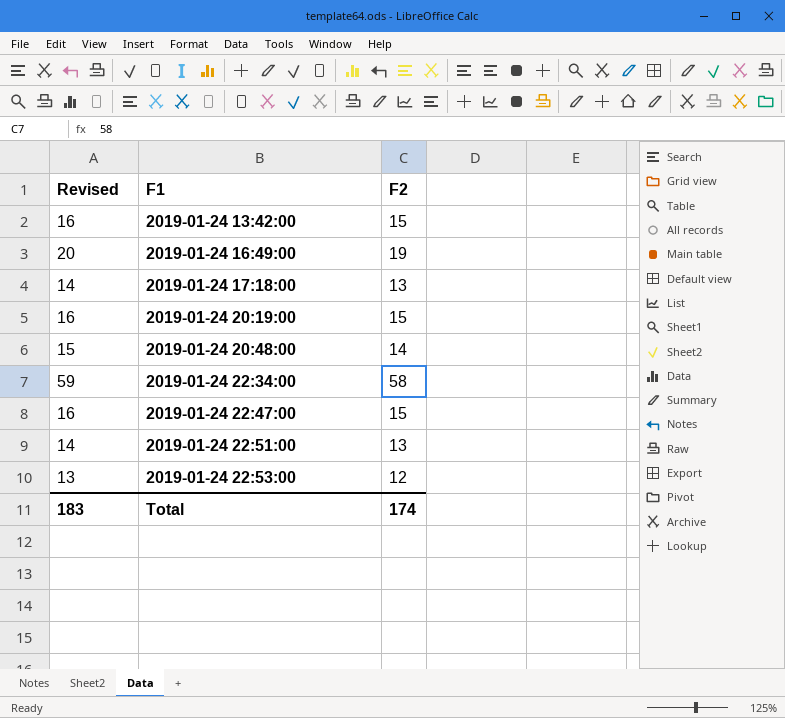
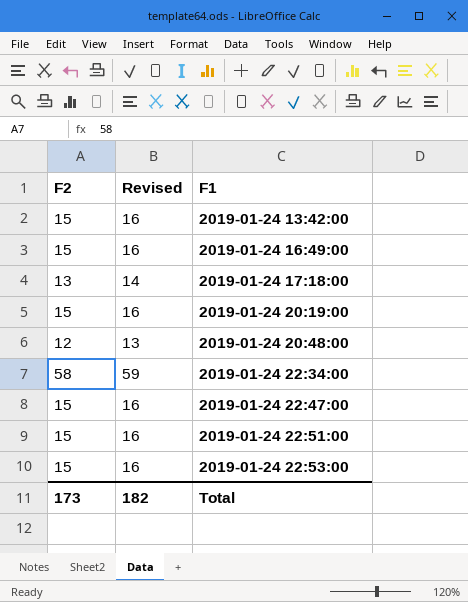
column F2 | position: 3 -> 1
2019-01-24 16:49:00 | F2: 19 -> 15
2019-01-24 16:49:00 | Revised: 20 -> 16
2019-01-24 20:48:00 | F2: 14 -> 12
2019-01-24 20:48:00 | Revised: 15 -> 13
2019-01-24 22:51:00 | F2: 13 -> 15
2019-01-24 22:51:00 | Revised: 14 -> 16
2019-01-24 22:53:00 | F2: 12 -> 15
2019-01-24 22:53:00 | Revised: 13 -> 16
Total | F2: 174 -> 173
Total | Revised: 183 -> 182

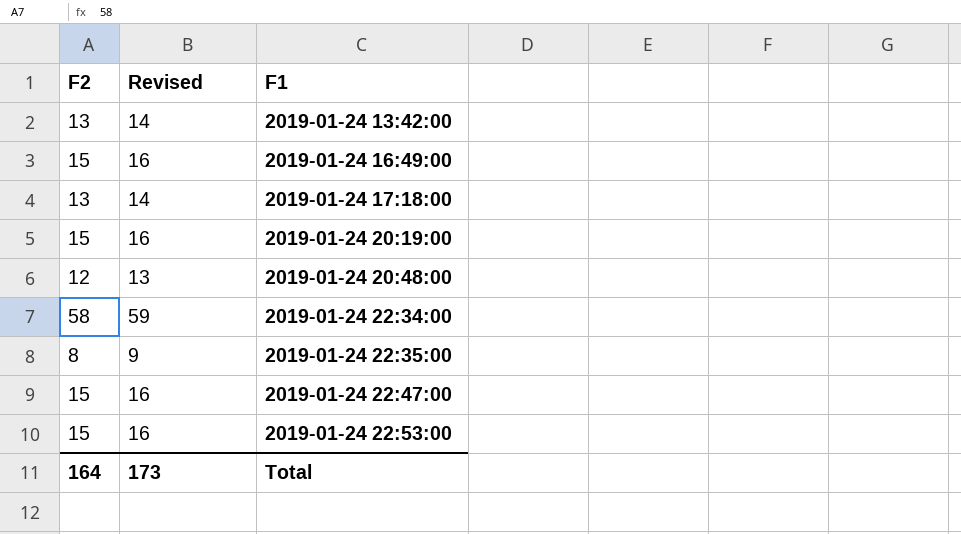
row 2019-01-24 22:51:00: 15 | 16 -> none
2019-01-24 13:42:00 | F2: 15 -> 13
2019-01-24 13:42:00 | Revised: 16 -> 14
row 2019-01-24 22:35:00: none -> 8 | 9
Total | F2: 173 -> 164
Total | Revised: 182 -> 173

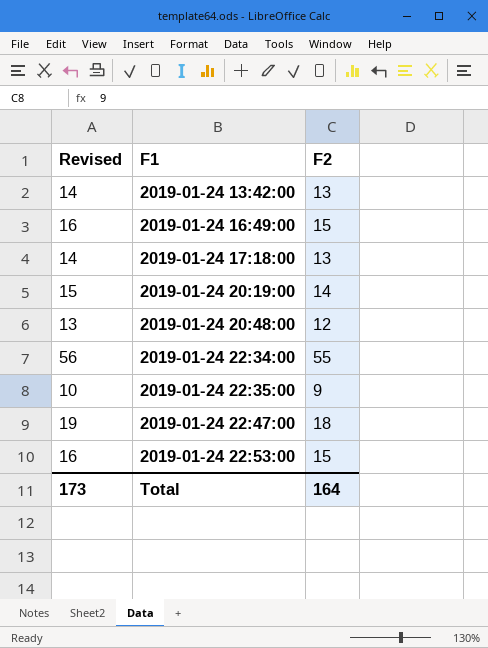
column F2 | position: 1 -> 3
2019-01-24 20:19:00 | Revised: 16 -> 15
2019-01-24 20:19:00 | F2: 15 -> 14
2019-01-24 22:34:00 | Revised: 59 -> 56
2019-01-24 22:34:00 | F2: 58 -> 55
2019-01-24 22:35:00 | Revised: 9 -> 10
2019-01-24 22:35:00 | F2: 8 -> 9
2019-01-24 22:47:00 | Revised: 16 -> 19
2019-01-24 22:47:00 | F2: 15 -> 18

